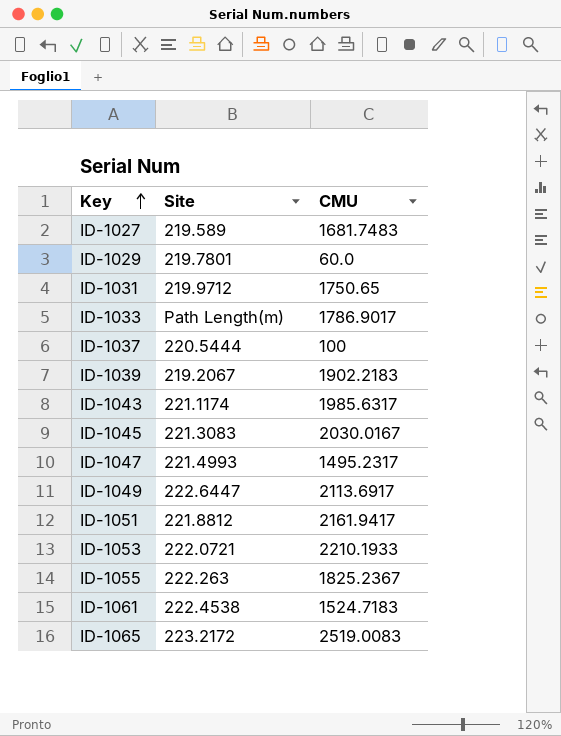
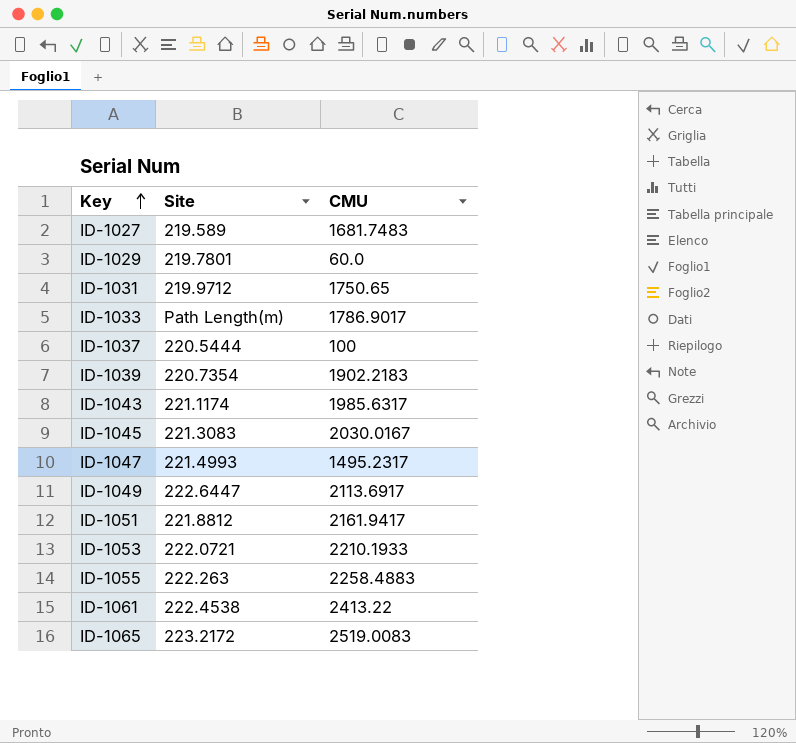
ID-1039 | Site: 219.2067 -> 220.7354
ID-1055 | CMU: 1825.2367 -> 2258.4883
ID-1061 | CMU: 1524.7183 -> 2413.22

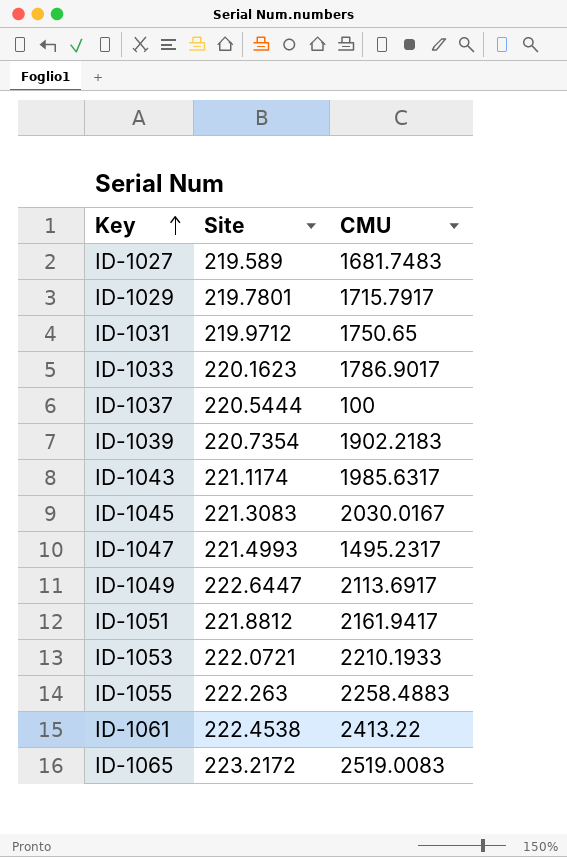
ID-1029 | CMU: 60.0 -> 1715.7917
ID-1033 | Site: Path Length(m) -> 220.1623

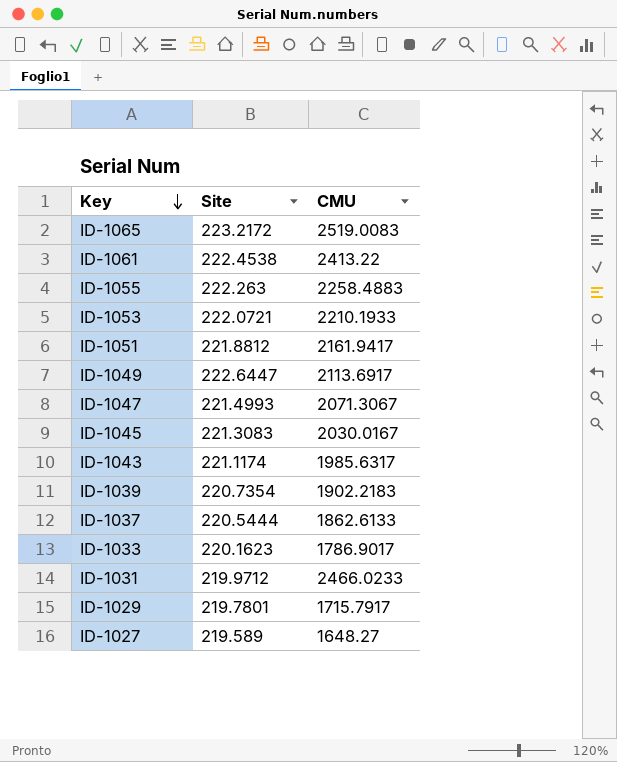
row order: Key ascending -> Key descending
ID-1047 | CMU: 1495.2317 -> 2071.3067
ID-1037 | CMU: 100 -> 1862.6133
ID-1031 | CMU: 1750.65 -> 2466.0233
ID-1027 | CMU: 1681.7483 -> 1648.27

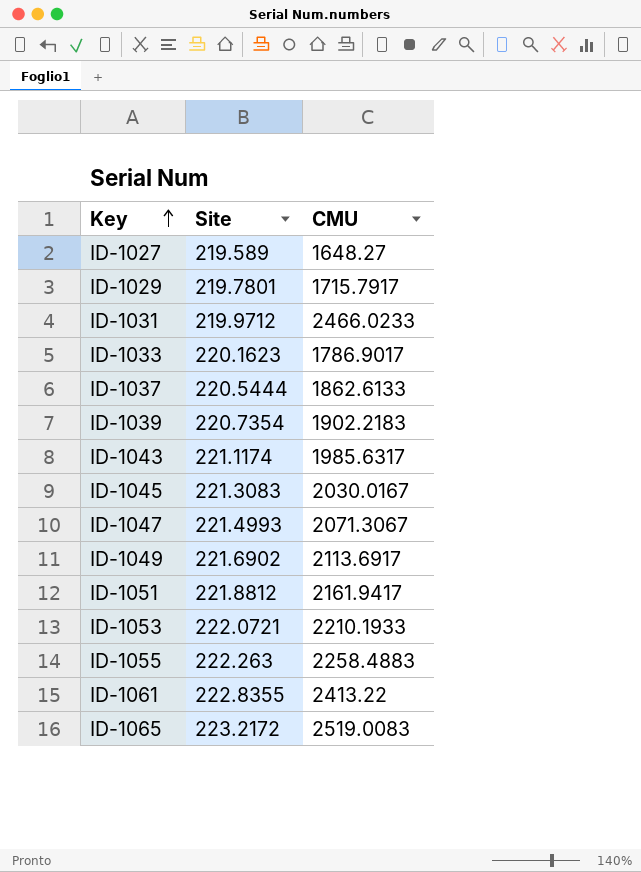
row order: Key descending -> Key ascending
ID-1049 | Site: 222.6447 -> 221.6902
ID-1061 | Site: 222.4538 -> 222.8355

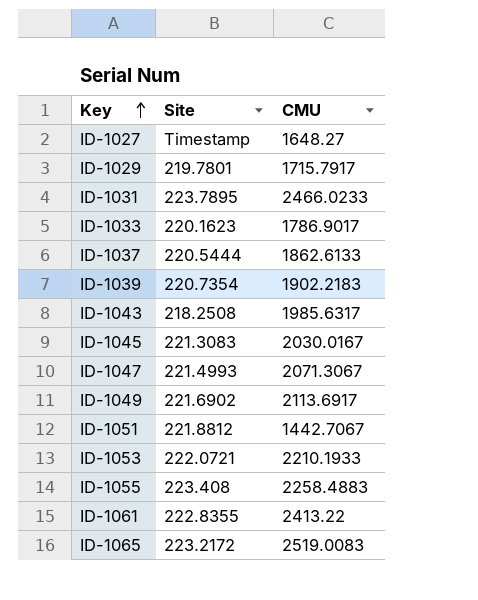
ID-1027 | Site: 219.589 -> Timestamp
ID-1031 | Site: 219.9712 -> 223.7895
ID-1043 | Site: 221.1174 -> 218.2508
ID-1051 | CMU: 2161.9417 -> 1442.7067
ID-1055 | Site: 222.263 -> 223.408

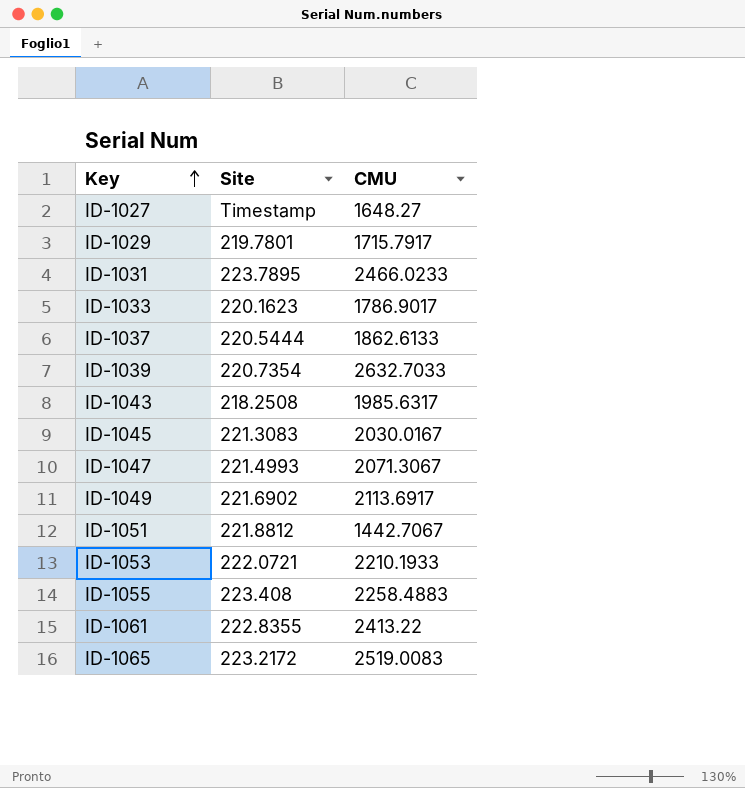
ID-1039 | CMU: 1902.2183 -> 2632.7033

